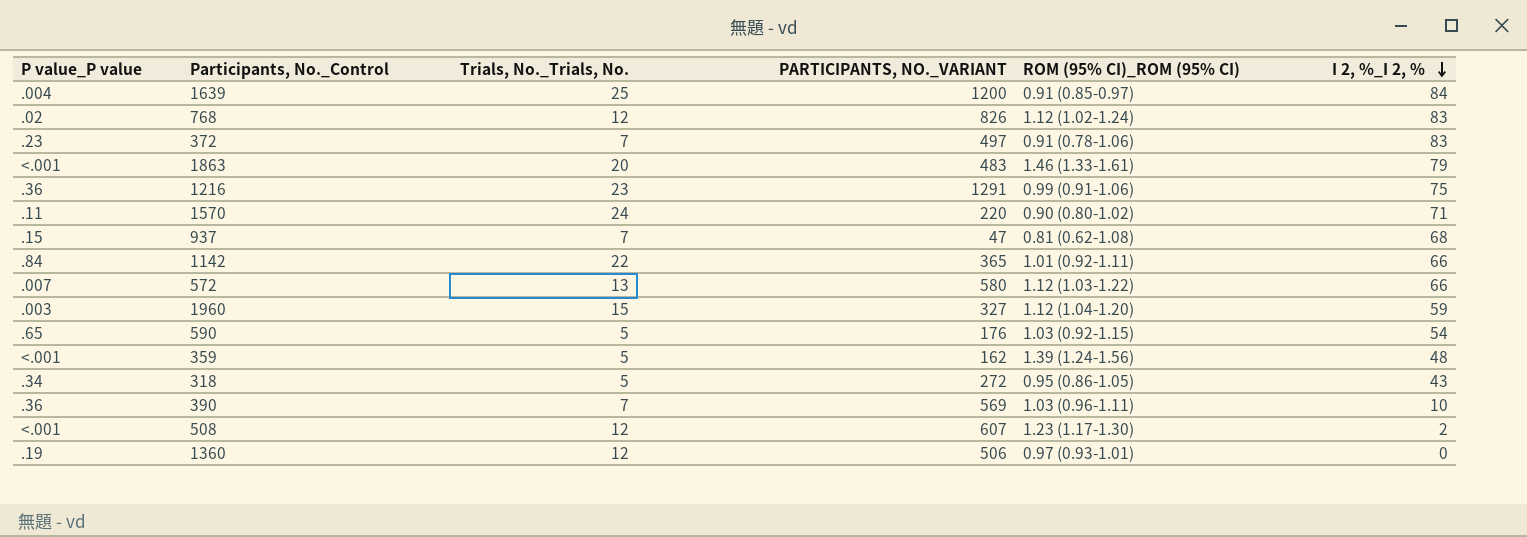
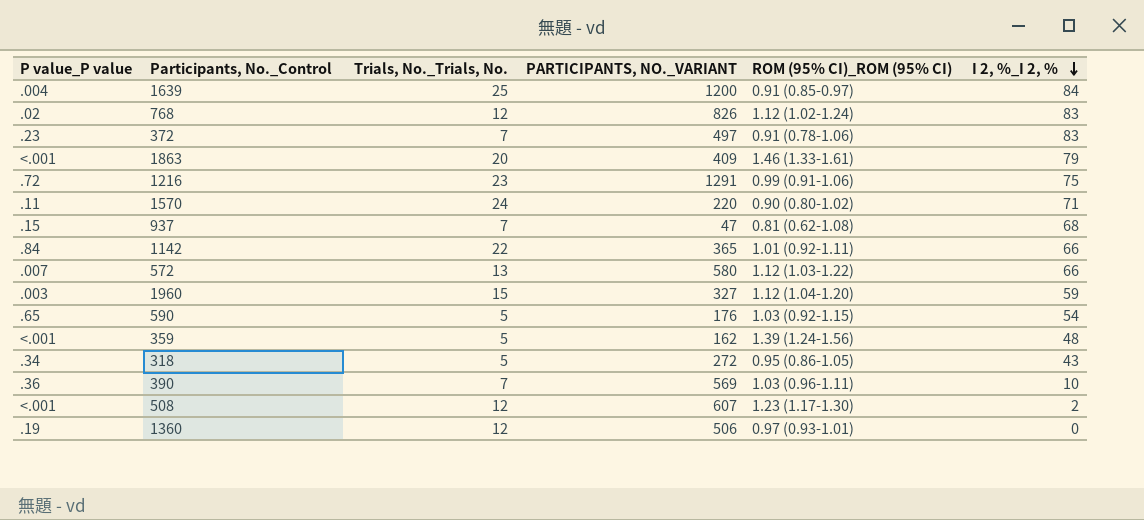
1863 | PARTICIPANTS, NO._VARIANT: 483 -> 409
1216 | P value_P value: .36 -> .72

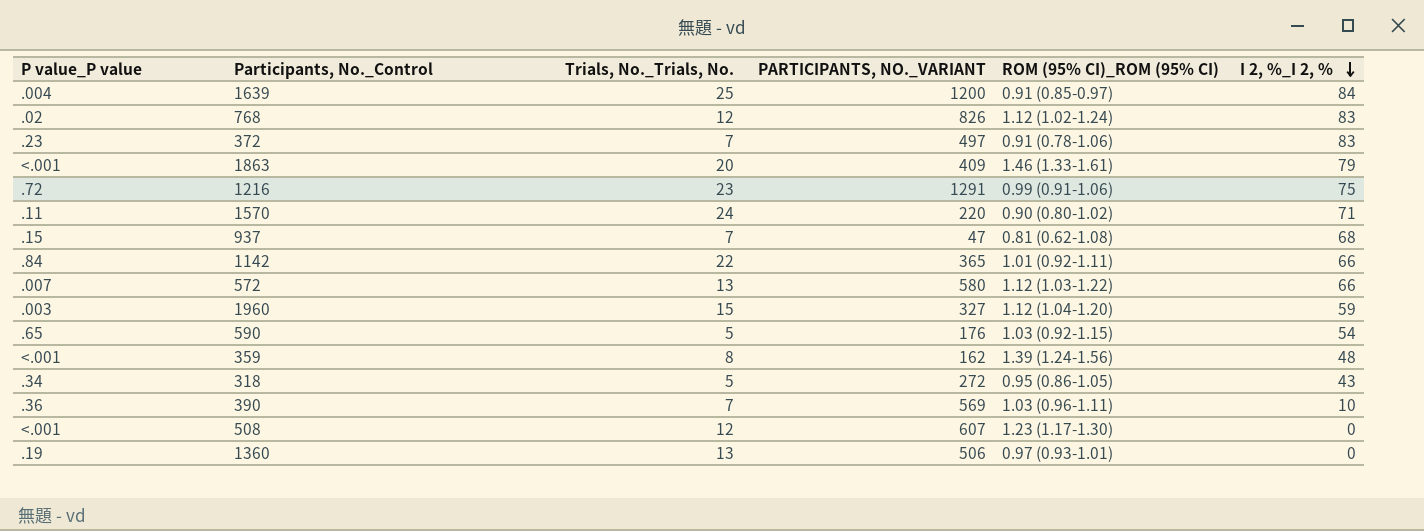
359 | Trials, No._Trials, No.: 5 -> 8
508 | I 2, %_I 2, %: 2 -> 0
1360 | Trials, No._Trials, No.: 12 -> 13

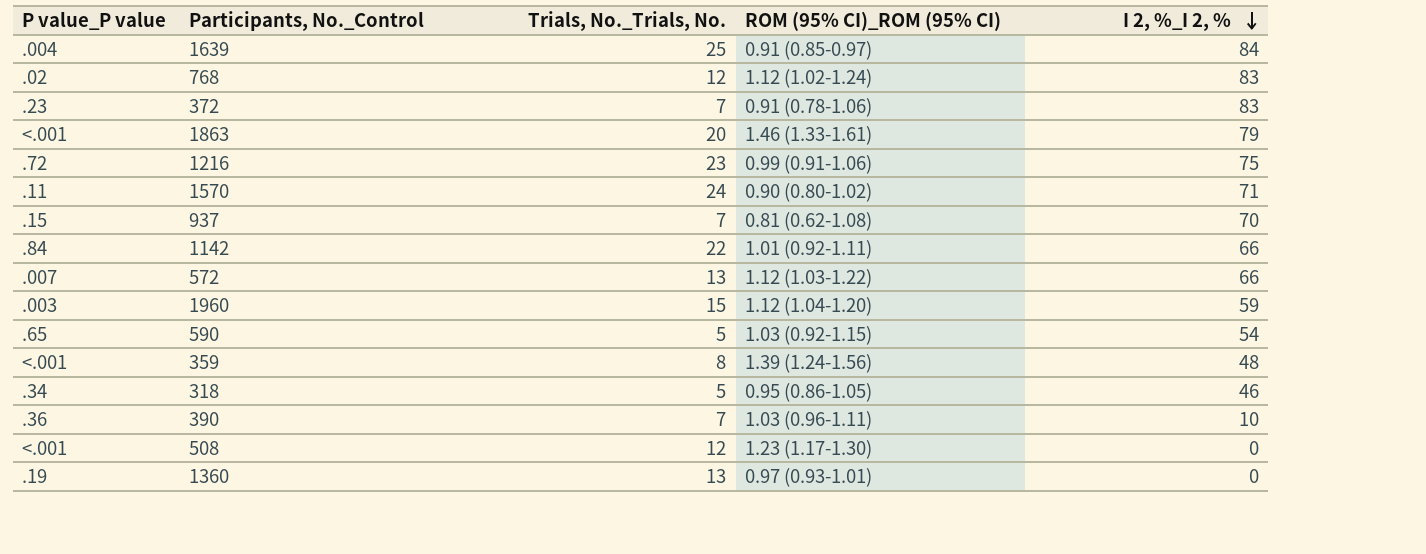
column PARTICIPANTS, NO._VARIANT | position: 4 -> none
937 | I 2, %_I 2, %: 68 -> 70
318 | I 2, %_I 2, %: 43 -> 46

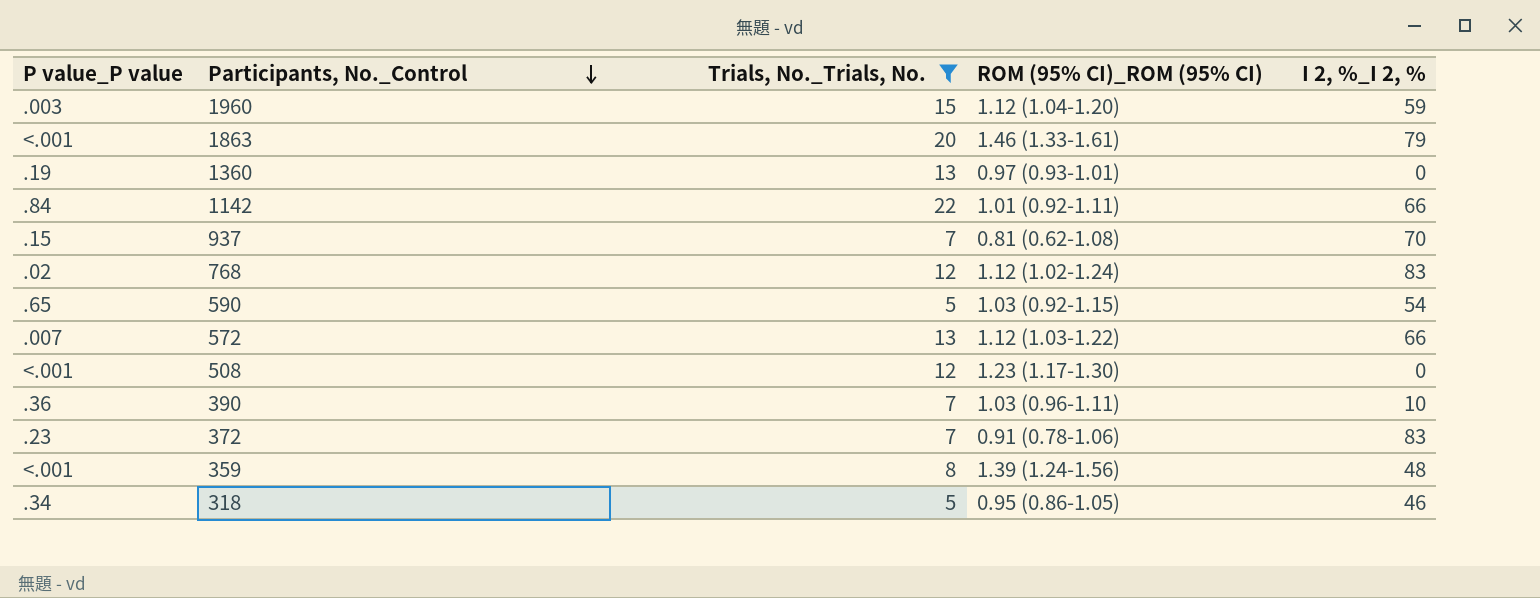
filter: none -> Trials, No._Trials, No. <= 22
row order: I 2, %_I 2, % descending -> Participants, No._Control descending

